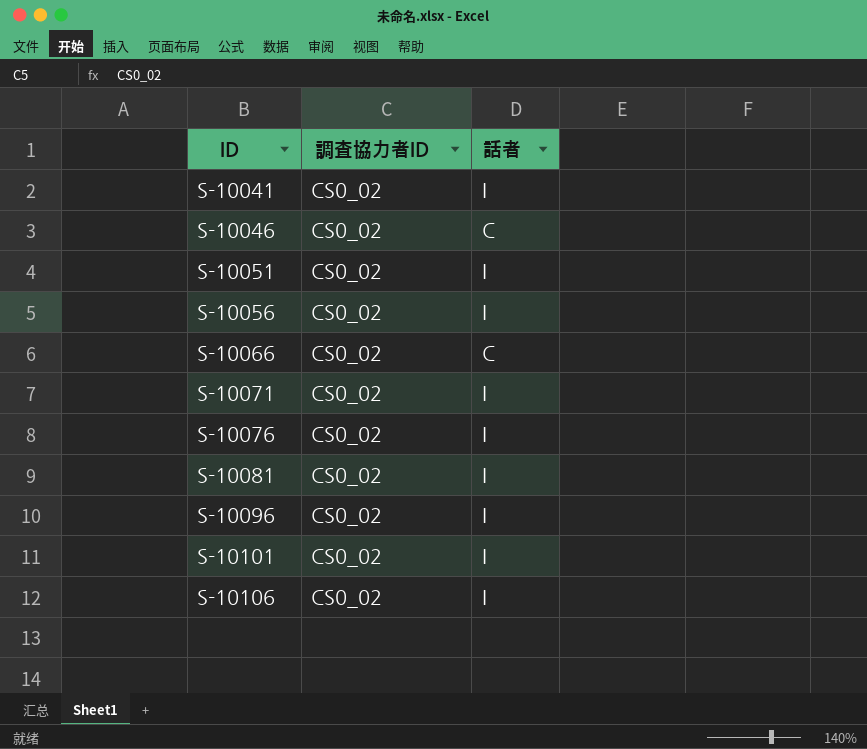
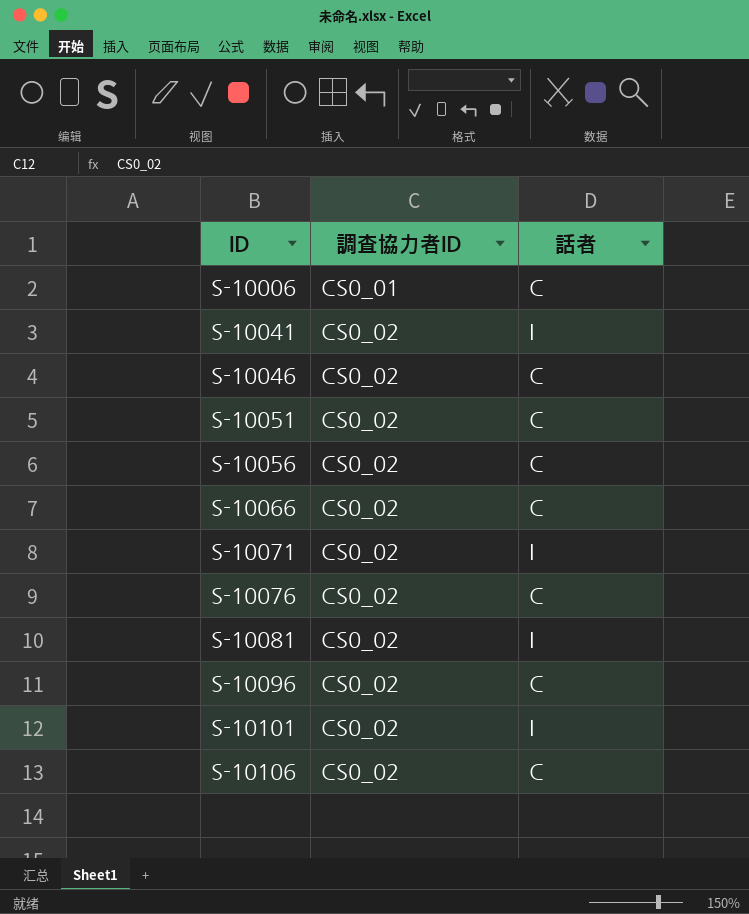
row S-10006: none -> CS0_01 | C
S-10051 | 話者: I -> C
S-10056 | 話者: I -> C
S-10076 | 話者: I -> C
S-10096 | 話者: I -> C
S-10106 | 話者: I -> C

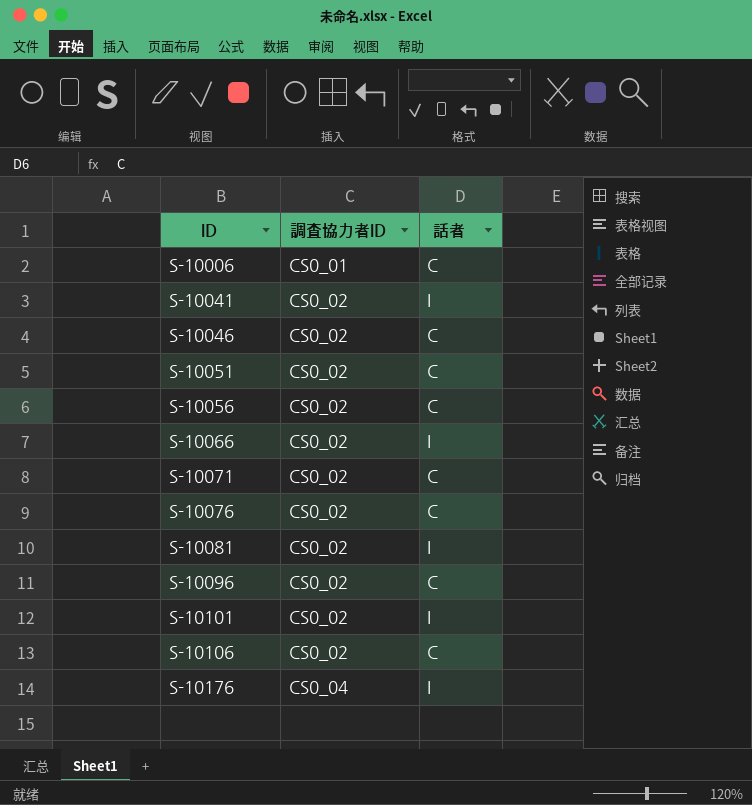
S-10066 | 話者: C -> I
S-10071 | 話者: I -> C
row S-10176: none -> CS0_04 | I

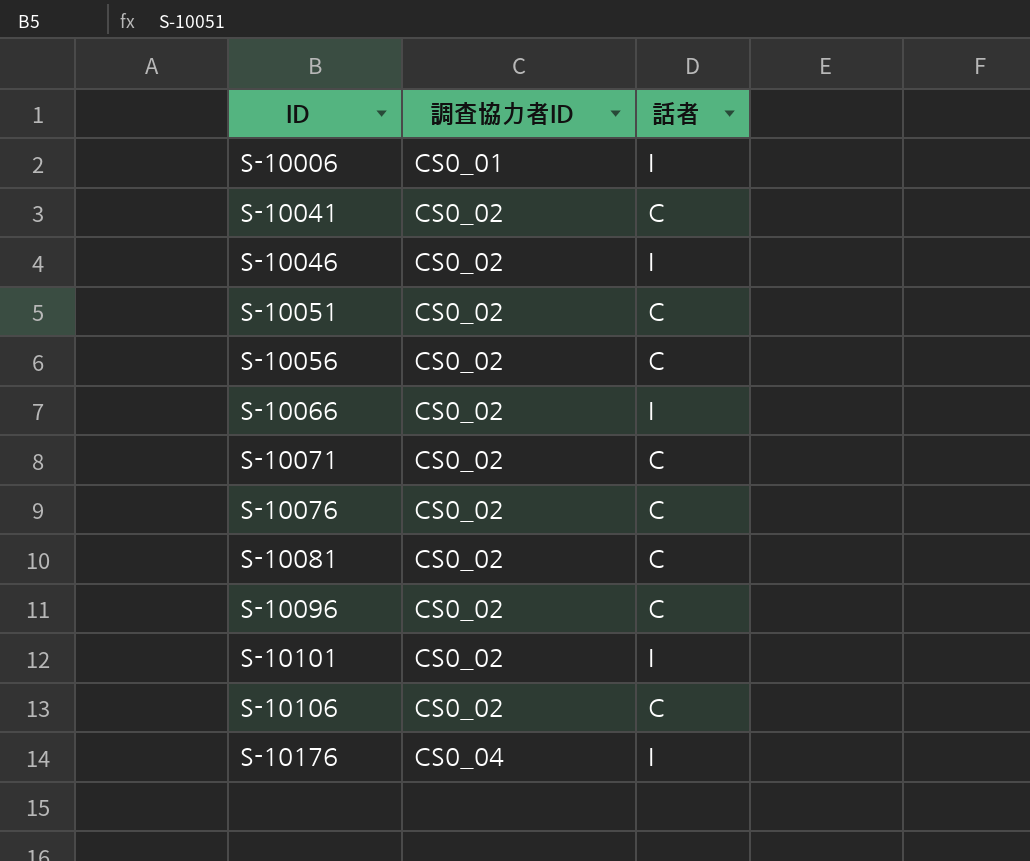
S-10006 | 話者: C -> I
S-10041 | 話者: I -> C
S-10046 | 話者: C -> I
S-10081 | 話者: I -> C

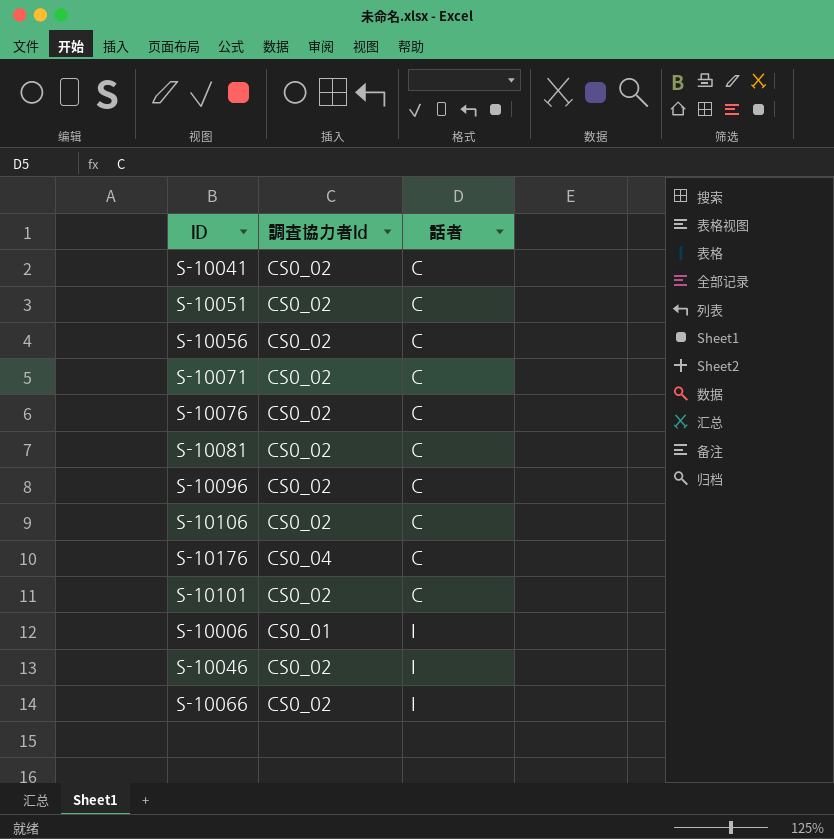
row order: ID ascending -> 話者 ascending
column name: 調査協力者ID -> 調査協力者Id
S-10176 | 話者: I -> C
S-10101 | 話者: I -> C

